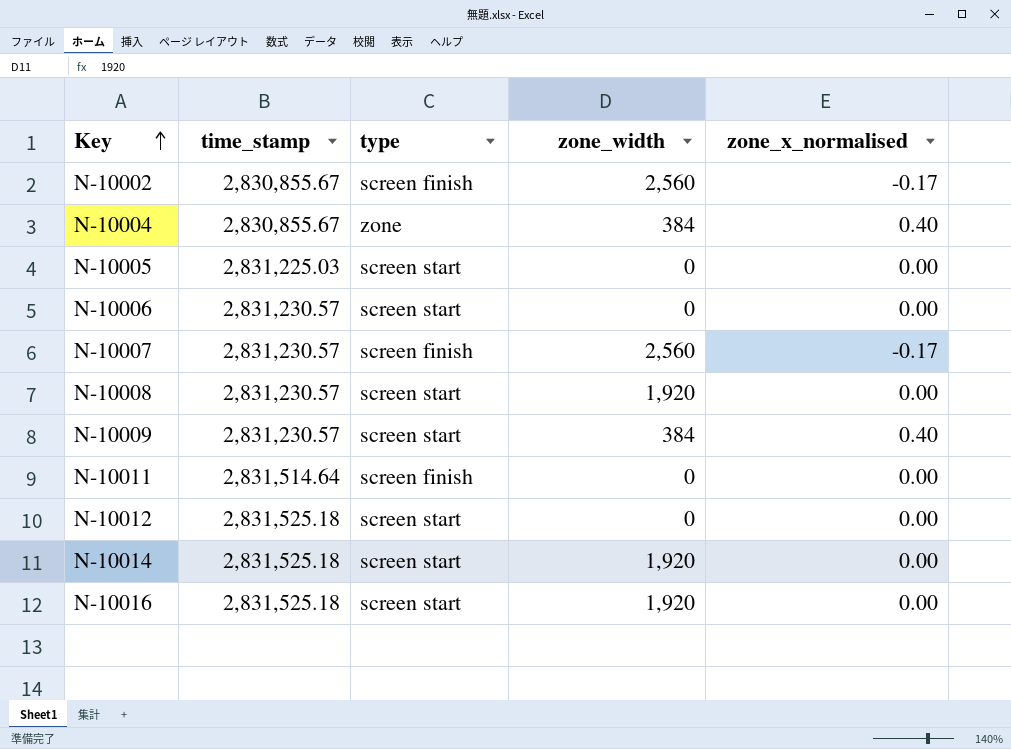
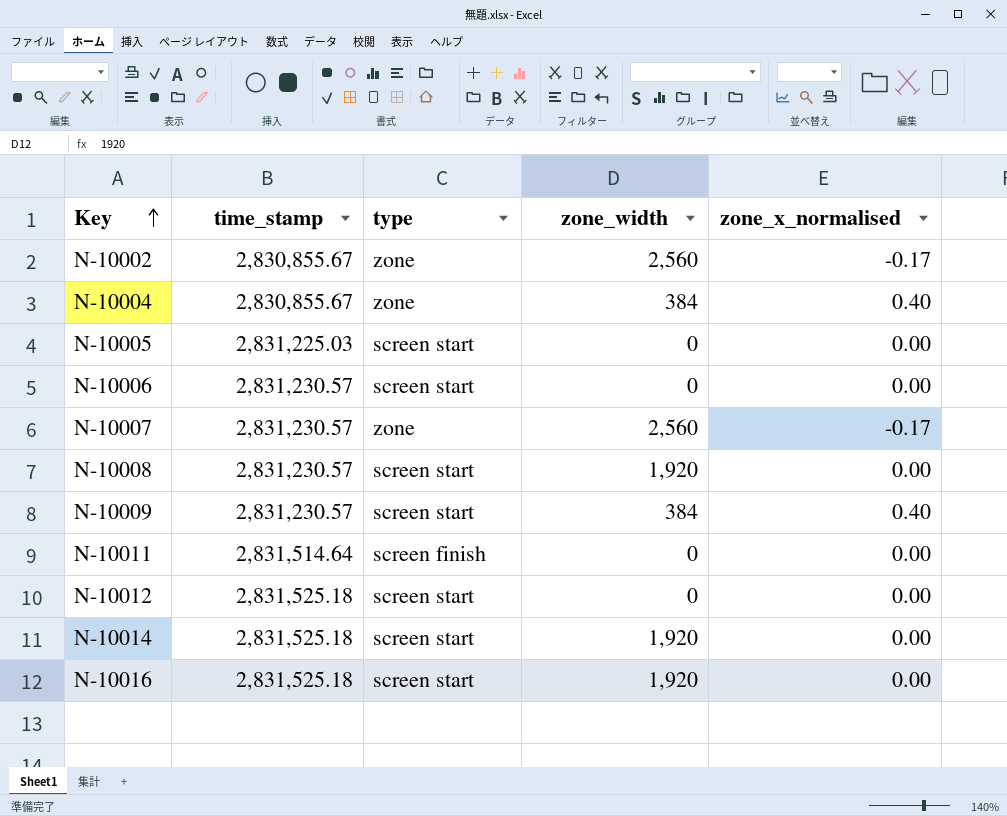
N-10002 | type: screen finish -> zone
N-10007 | type: screen finish -> zone

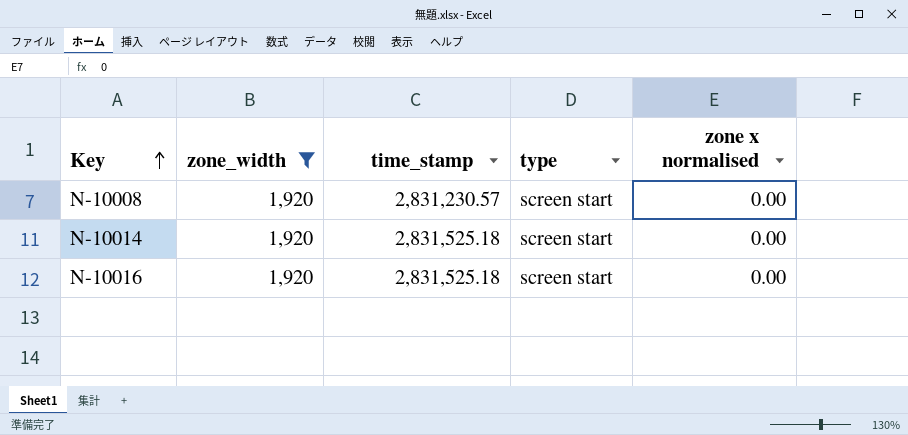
filter: none -> zone_width = 1,920
column zone_width | position: 4 -> 2
column name: zone_x_normalised -> zone x normalised

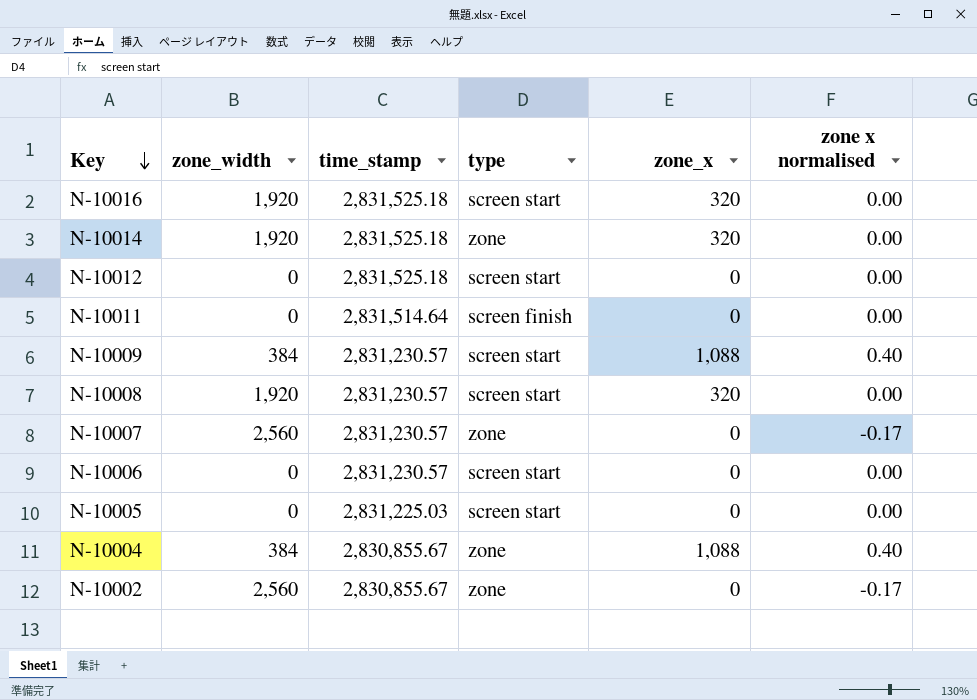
filter: zone_width = 1,920 -> none
row order: Key ascending -> Key descending
column zone_x | position: none -> 5
N-10014 | type: screen start -> zone

